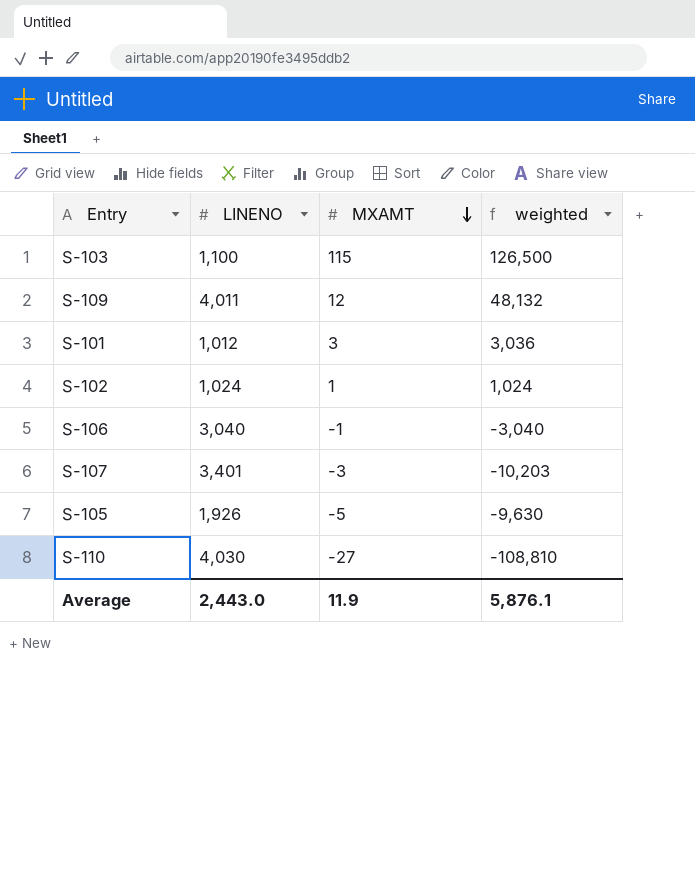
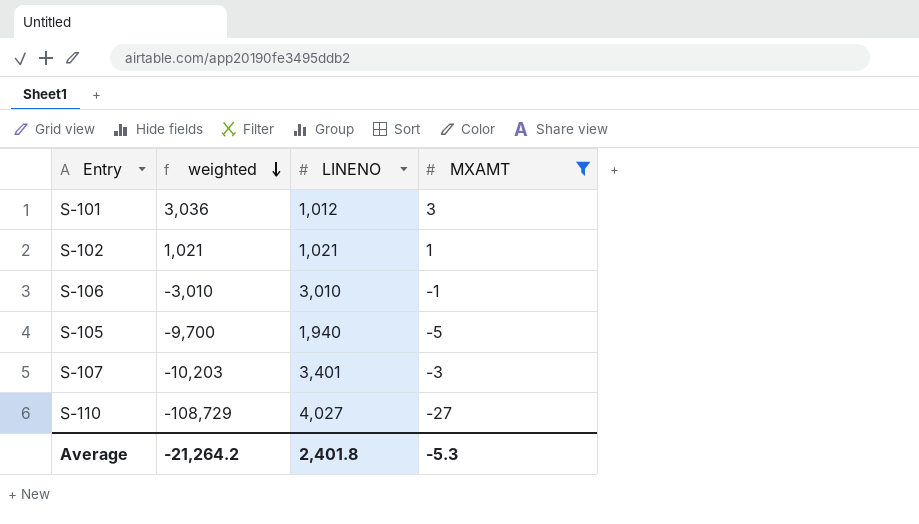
filter: none -> MXAMT <= 3
row order: MXAMT descending -> weighted descending
column weighted | position: 4 -> 2
S-102 | weighted: 1,024 -> 1,021
S-102 | LINENO: 1,024 -> 1,021
S-106 | weighted: -3,040 -> -3,010
S-106 | LINENO: 3,040 -> 3,010
S-105 | weighted: -9,630 -> -9,700
S-105 | LINENO: 1,926 -> 1,940
S-110 | weighted: -108,810 -> -108,729
S-110 | LINENO: 4,030 -> 4,027
Average | weighted: 5,876.1 -> -21,264.2
Average | LINENO: 2,443.0 -> 2,401.8
Average | MXAMT: 11.9 -> -5.3

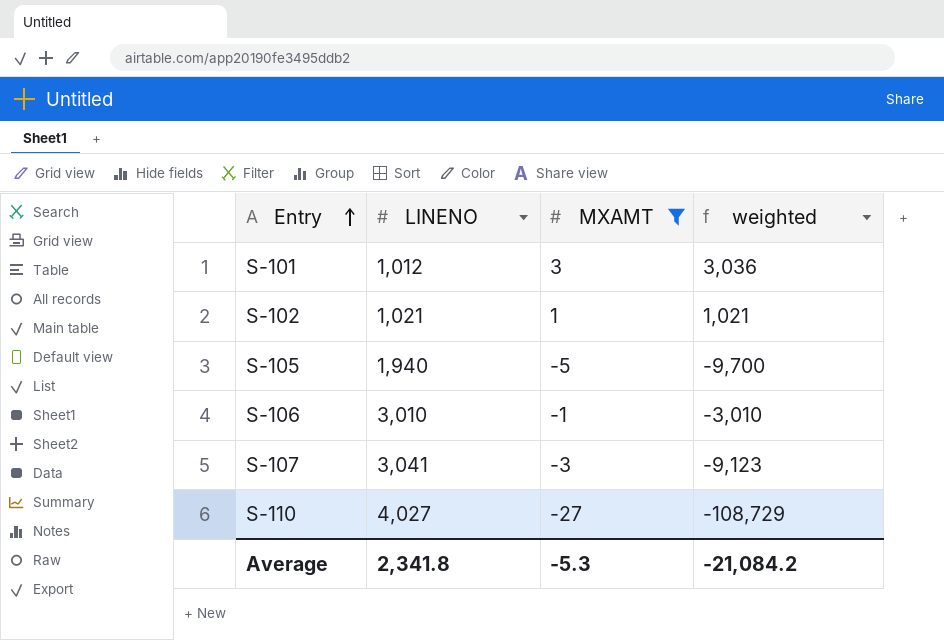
row order: weighted descending -> Entry ascending
column weighted | position: 2 -> 4
S-107 | LINENO: 3,401 -> 3,041
S-107 | weighted: -10,203 -> -9,123
Average | LINENO: 2,401.8 -> 2,341.8
Average | weighted: -21,264.2 -> -21,084.2

